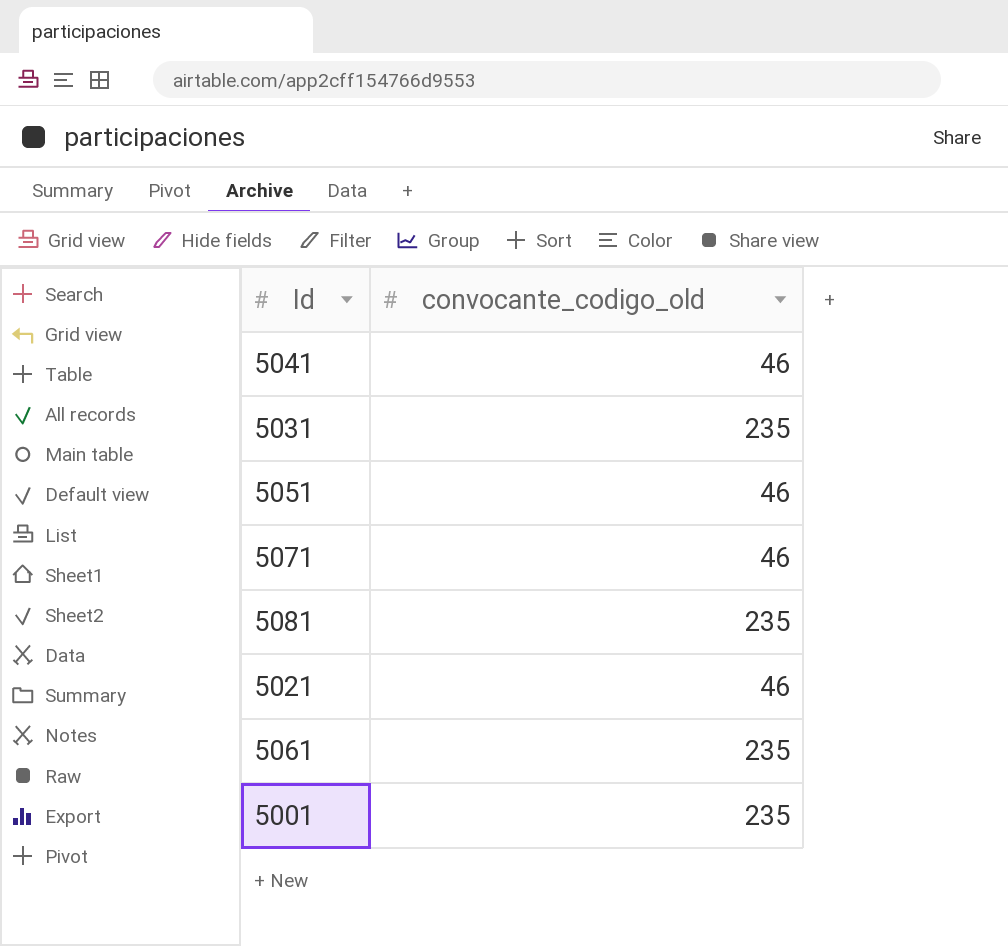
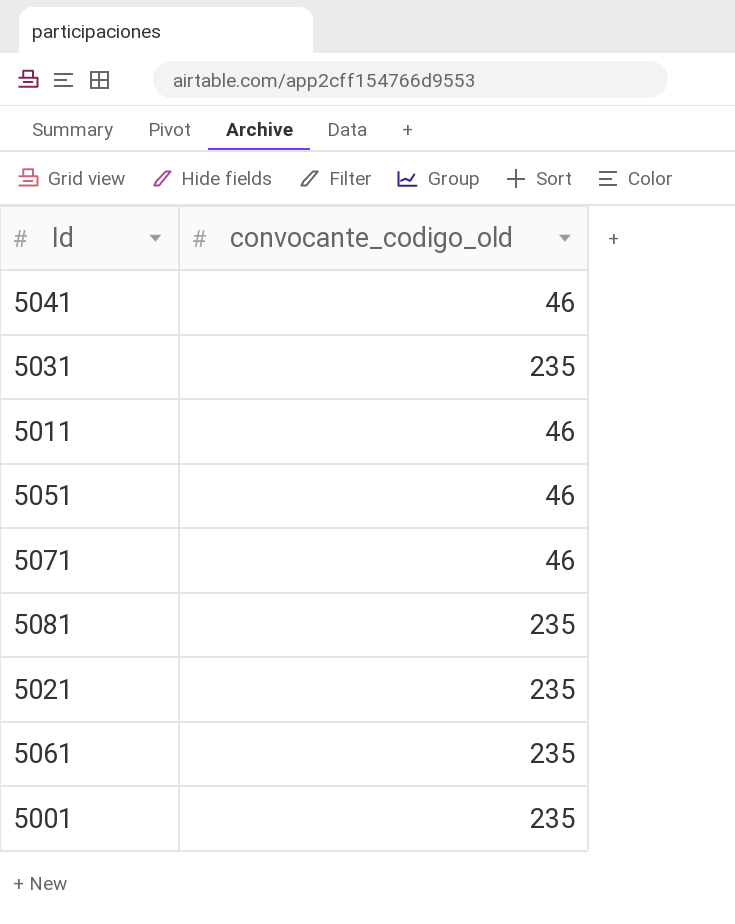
row 5011: none -> 46
5021 | convocante_codigo_old: 46 -> 235

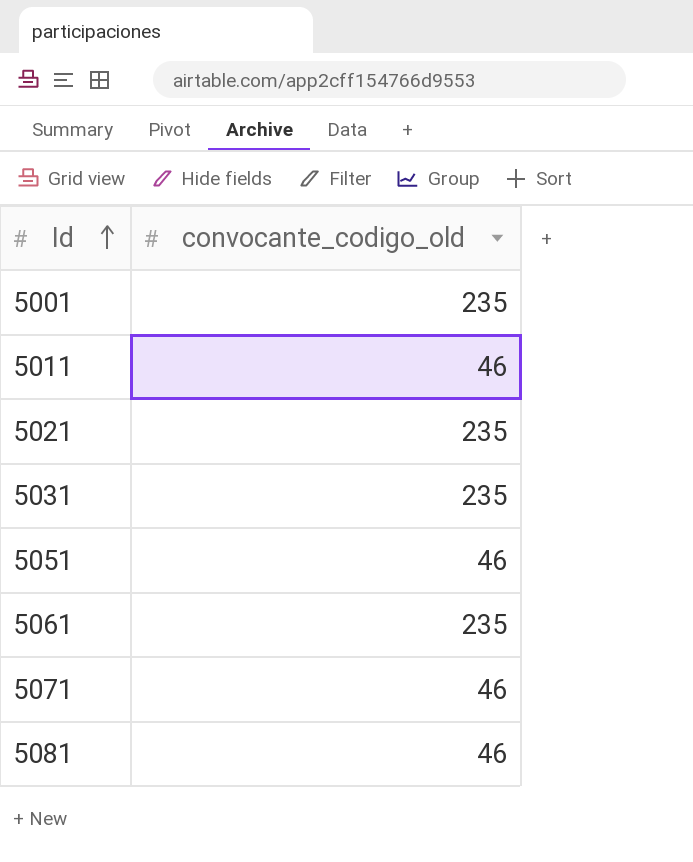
row order: none -> Id ascending
row 5041: 46 -> none
5081 | convocante_codigo_old: 235 -> 46

